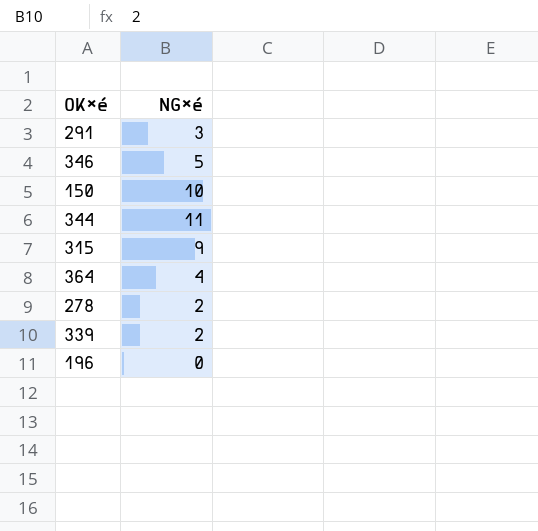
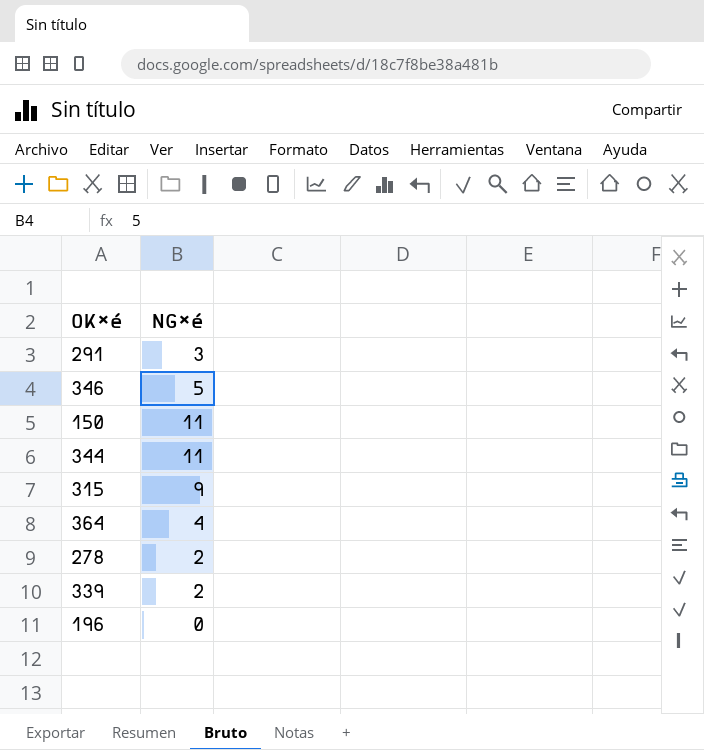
150 | NG×é: 10 -> 11

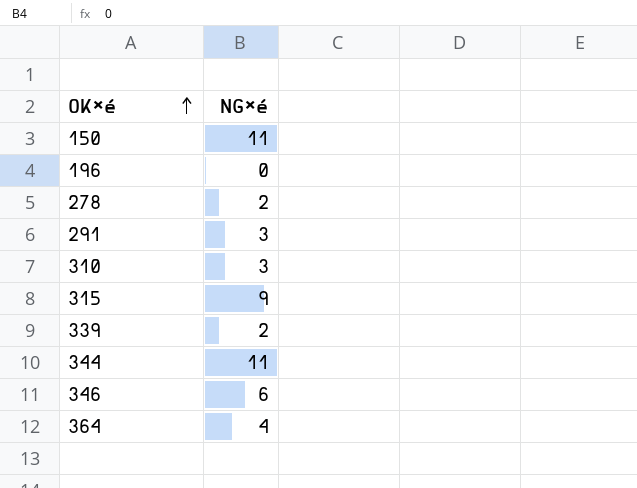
row order: none -> OK×é ascending
row 310: none -> 3
346 | NG×é: 5 -> 6

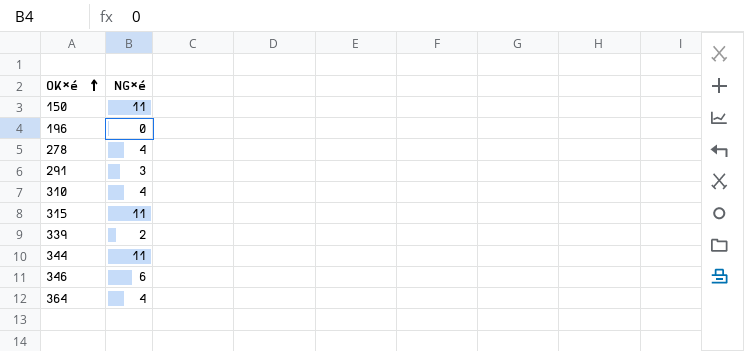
278 | NG×é: 2 -> 4
310 | NG×é: 3 -> 4
315 | NG×é: 9 -> 11

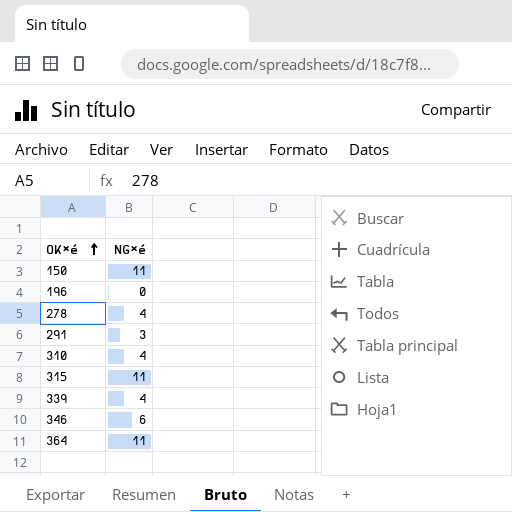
row 344: 11 -> none
339 | NG×é: 2 -> 4
364 | NG×é: 4 -> 11

